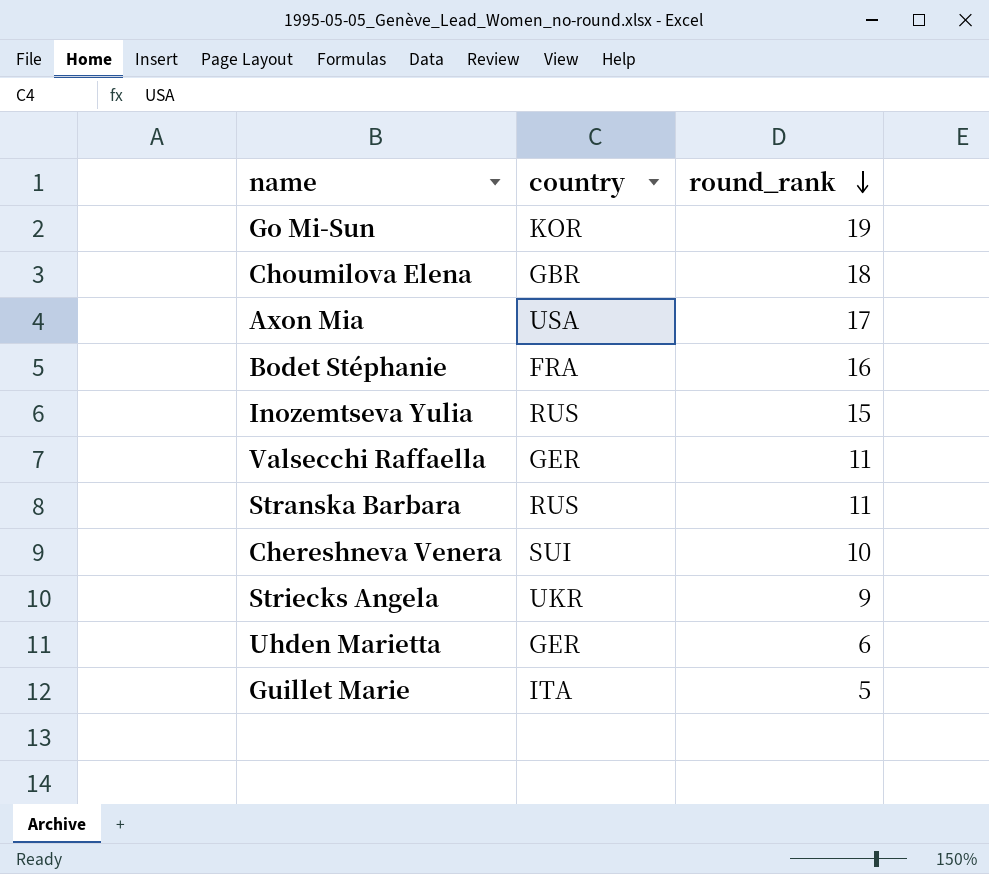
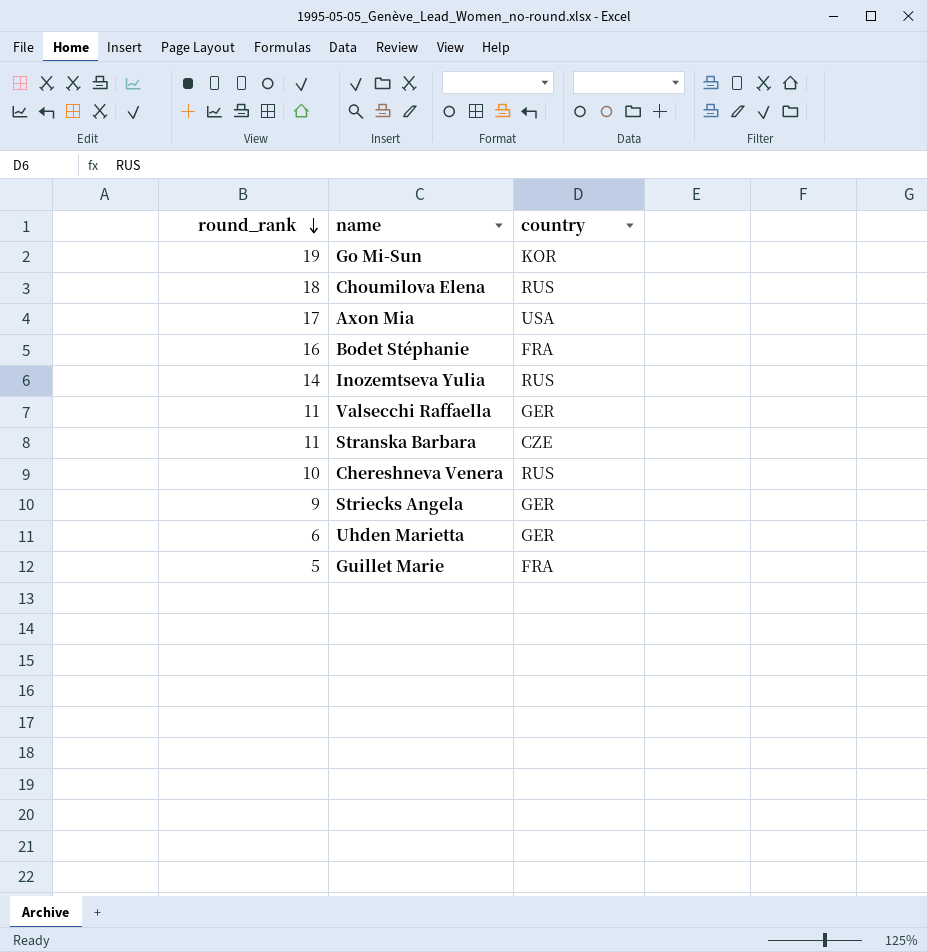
column round_rank | position: 3 -> 1
Choumilova Elena | country: GBR -> RUS
Inozemtseva Yulia | round_rank: 15 -> 14
Stranska Barbara | country: RUS -> CZE
Chereshneva Venera | country: SUI -> RUS
Striecks Angela | country: UKR -> GER
Guillet Marie | country: ITA -> FRA

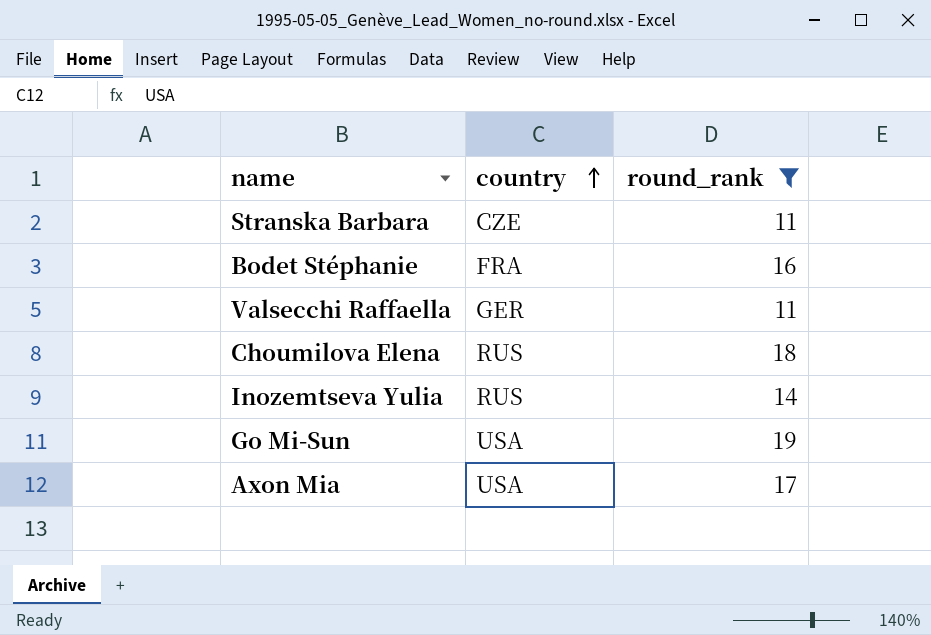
filter: none -> round_rank >= 11
row order: round_rank descending -> country ascending
column round_rank | position: 1 -> 3
Go Mi-Sun | country: KOR -> USA

